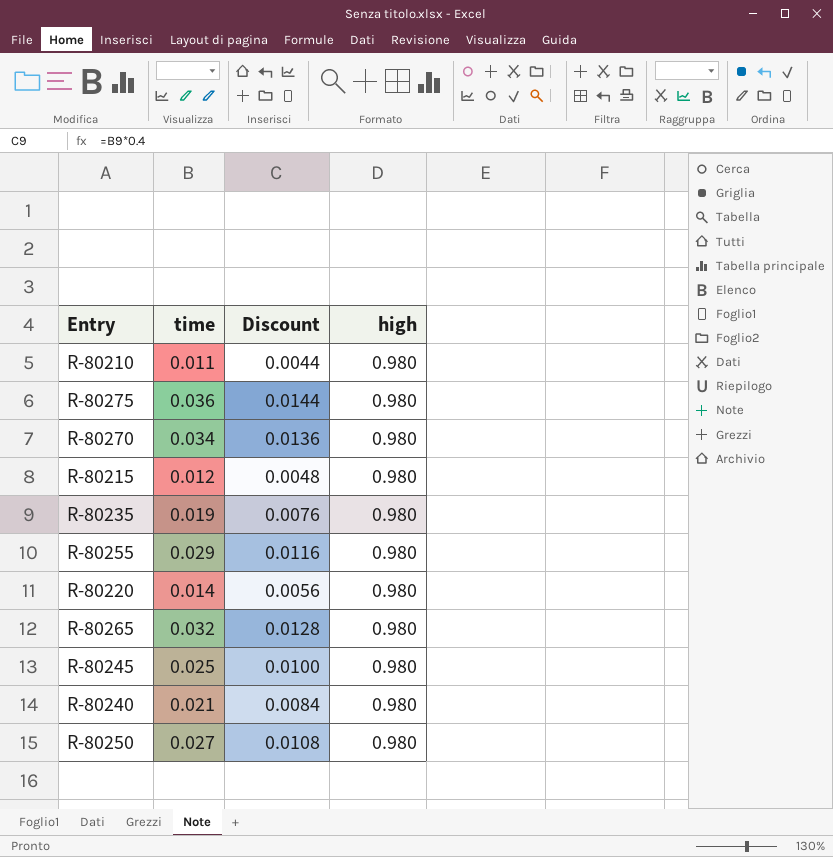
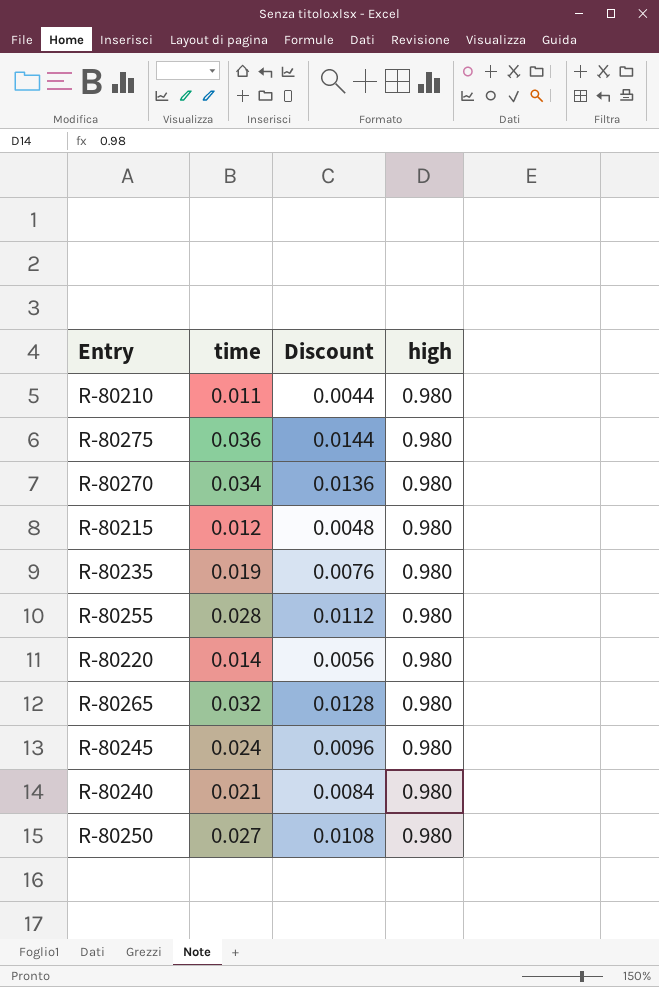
R-80255 | time: 0.029 -> 0.028
R-80255 | Discount: 0.0116 -> 0.0112
R-80245 | time: 0.025 -> 0.024
R-80245 | Discount: 0.0100 -> 0.0096

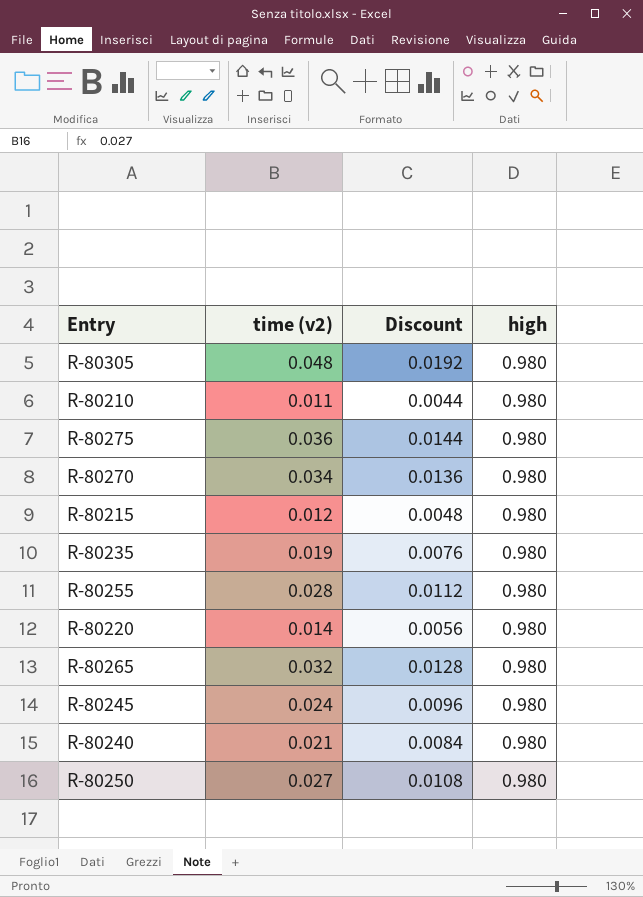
column name: time -> time (v2)
row R-80305: none -> 0.048 | 0.0192 | 0.980

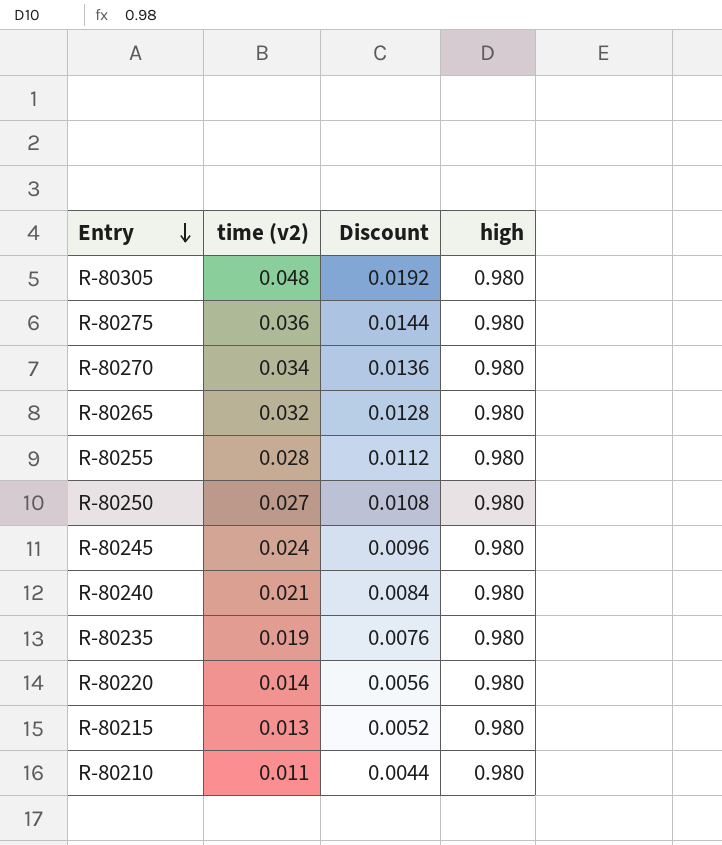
row order: none -> Entry descending
R-80215 | time (v2): 0.012 -> 0.013
R-80215 | Discount: 0.0048 -> 0.0052

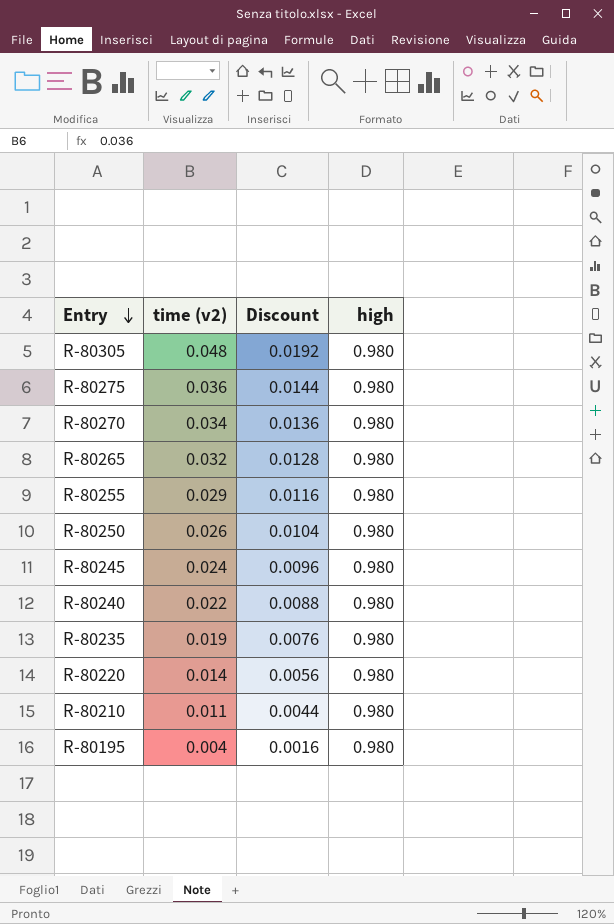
row R-80215: 0.013 | 0.0052 | 0.980 -> none
R-80255 | time (v2): 0.028 -> 0.029
R-80255 | Discount: 0.0112 -> 0.0116
R-80250 | time (v2): 0.027 -> 0.026
R-80250 | Discount: 0.0108 -> 0.0104
R-80240 | time (v2): 0.021 -> 0.022
R-80240 | Discount: 0.0084 -> 0.0088
row R-80195: none -> 0.004 | 0.0016 | 0.980

